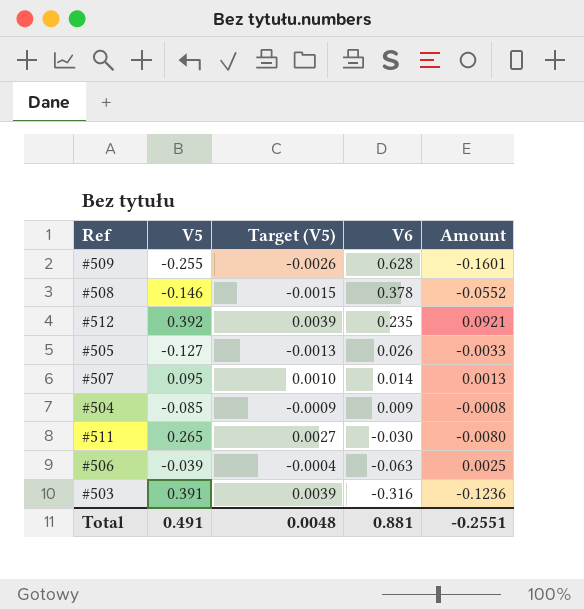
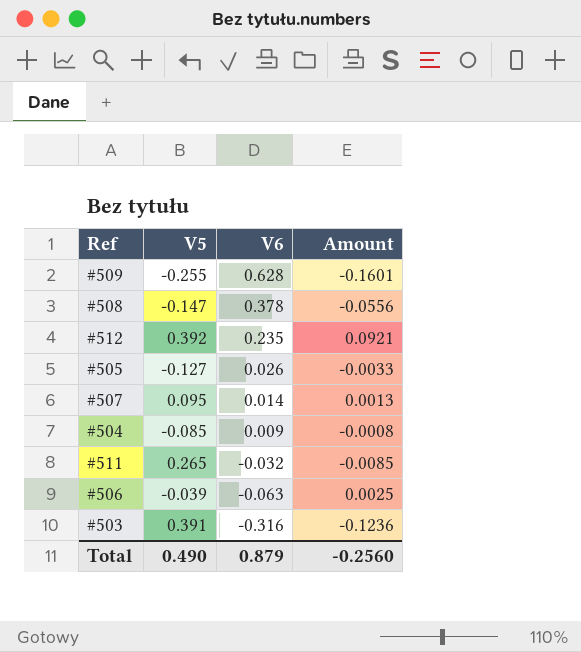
column Target (V5) | formula: [V5] * 0.01 -> none
#508 | V5: -0.146 -> -0.147
#508 | Amount: -0.0552 -> -0.0556
#511 | V6: -0.030 -> -0.032
#511 | Amount: -0.0080 -> -0.0085
Total | V5: 0.491 -> 0.490
Total | V6: 0.881 -> 0.879
Total | Amount: -0.2551 -> -0.2560

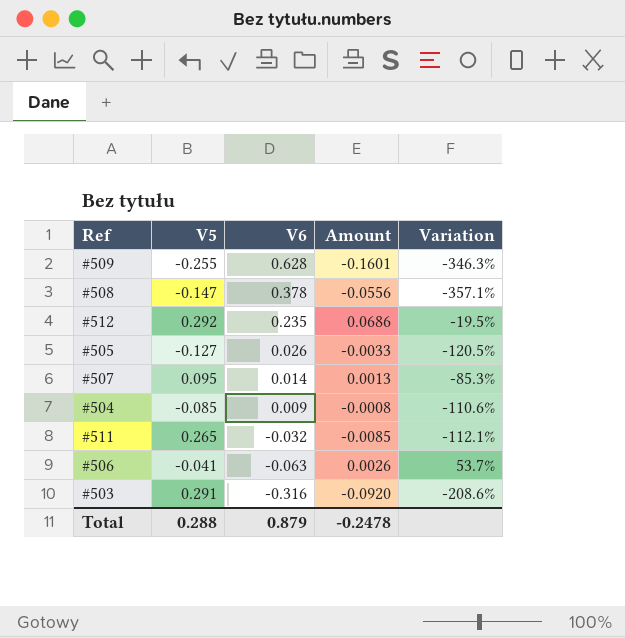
column Variation | formula: none -> ([V6] - [V5]) / [V5]
#512 | V5: 0.392 -> 0.292
#512 | Amount: 0.0921 -> 0.0686
#506 | V5: -0.039 -> -0.041
#506 | Amount: 0.0025 -> 0.0026
#503 | V5: 0.391 -> 0.291
#503 | Amount: -0.1236 -> -0.0920
Total | V5: 0.490 -> 0.288
Total | Amount: -0.2560 -> -0.2478

